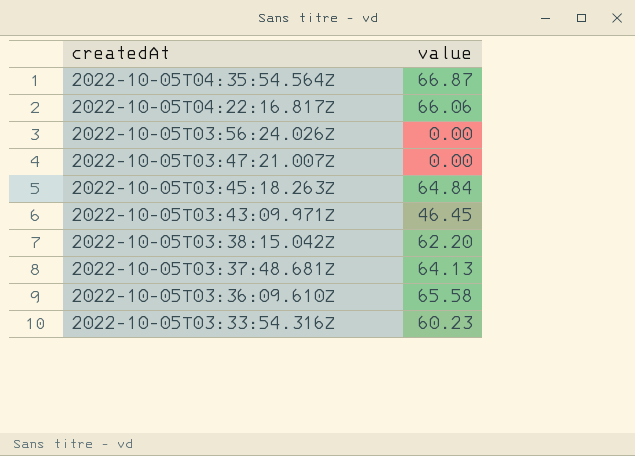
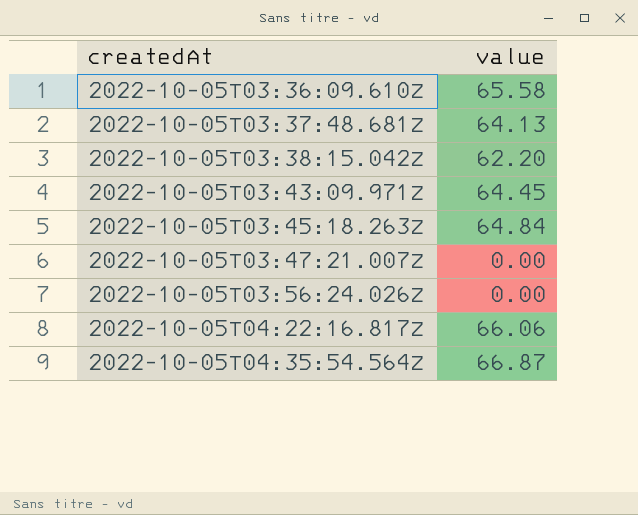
row order: createdAt descending -> createdAt ascending
row 2022-10-05T03:33:54.316Z: 60.23 -> none
2022-10-05T03:43:09.971Z | value: 46.45 -> 64.45

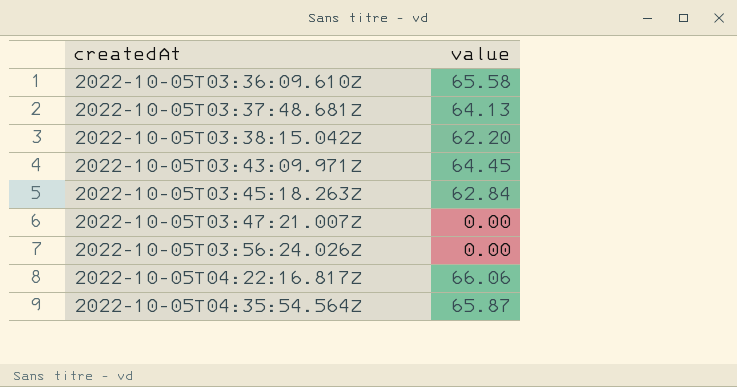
2022-10-05T03:45:18.263Z | value: 64.84 -> 62.84
2022-10-05T04:35:54.564Z | value: 66.87 -> 65.87

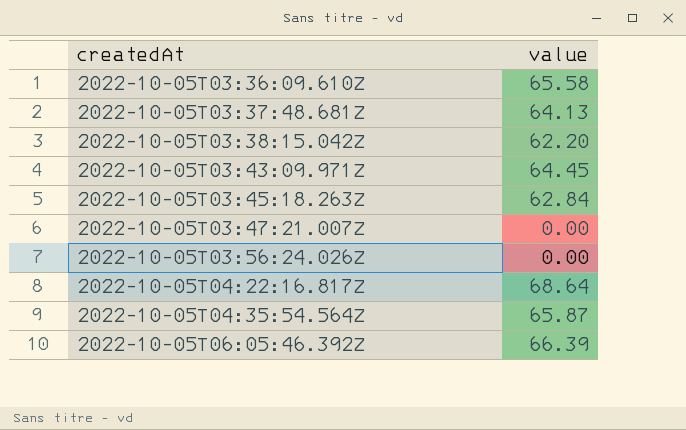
2022-10-05T04:22:16.817Z | value: 66.06 -> 68.64
row 2022-10-05T06:05:46.392Z: none -> 66.39

